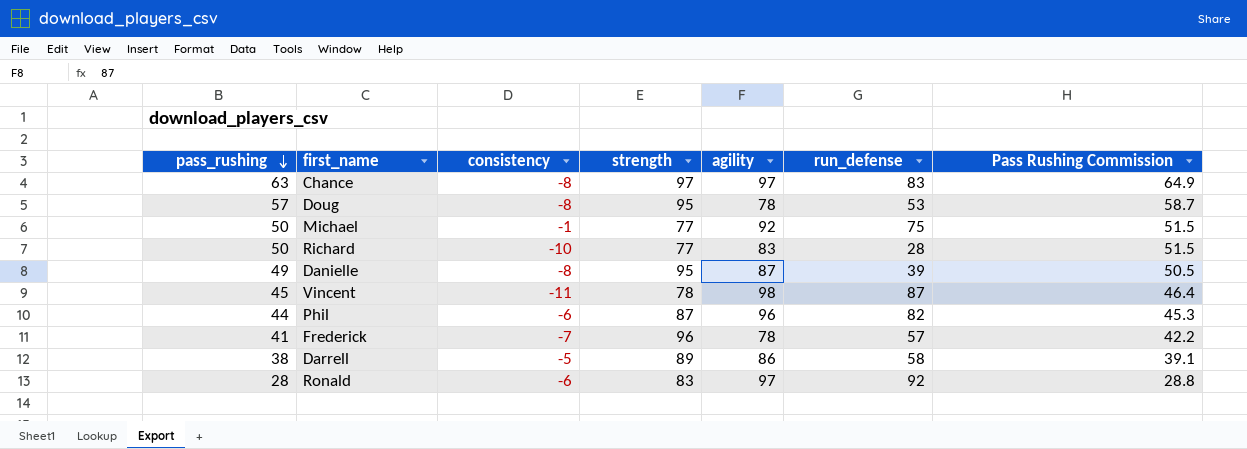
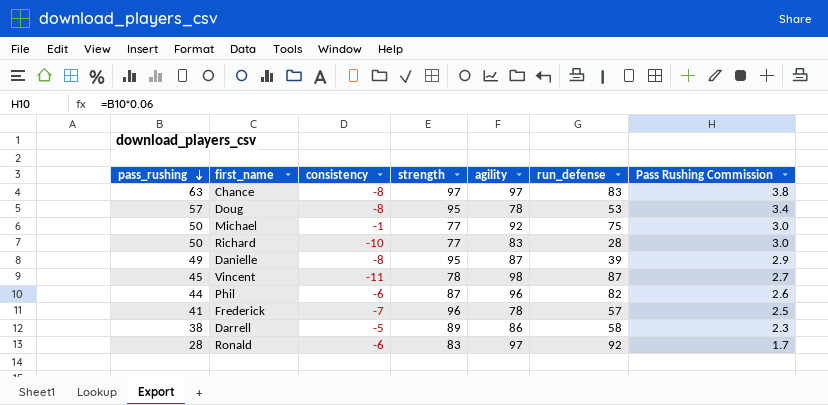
column Pass Rushing Commission | formula: [pass_rushing] * 1.03 -> [pass_rushing] * 0.06

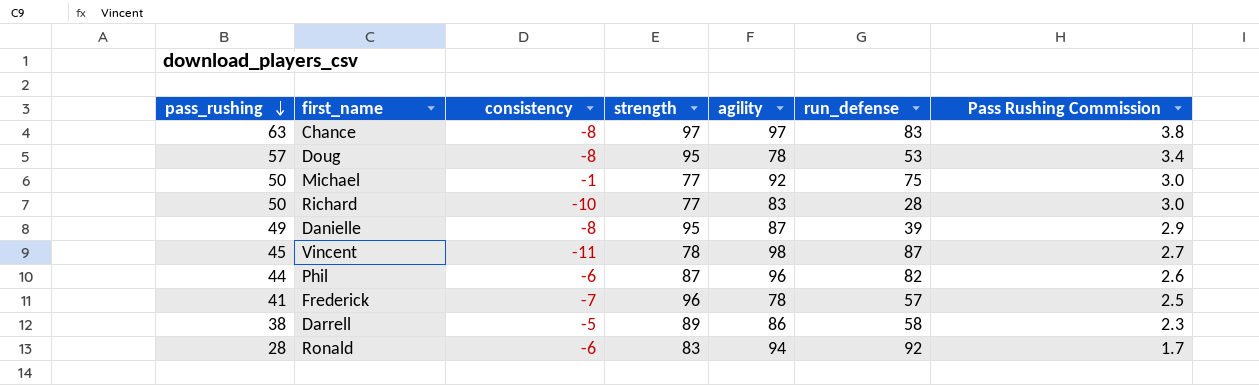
Ronald | agility: 97 -> 94

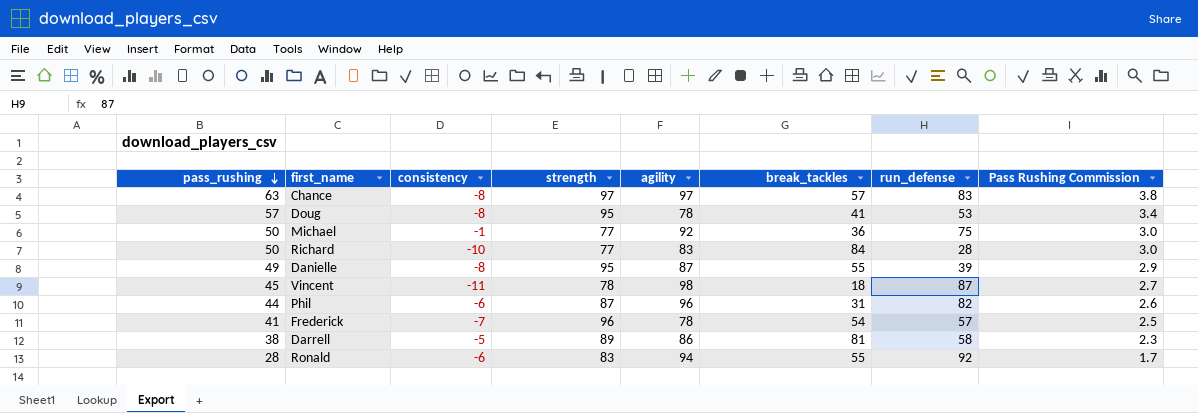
column break_tackles | position: none -> 6

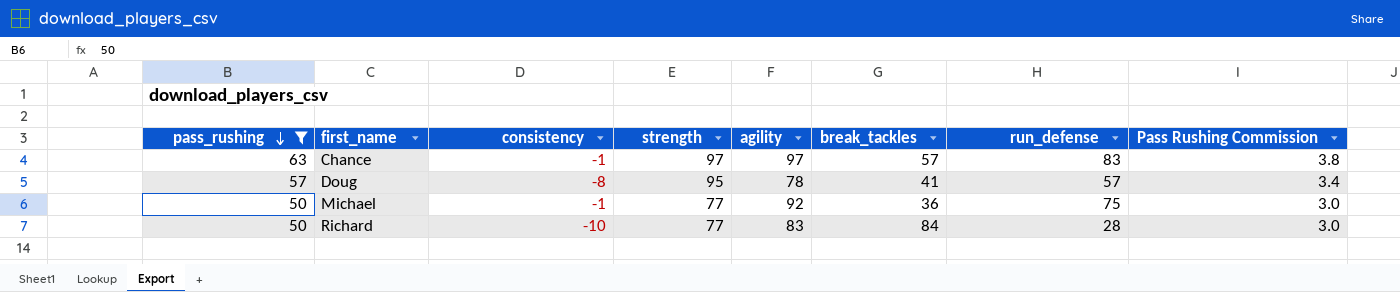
filter: none -> pass_rushing >= 50
Chance | consistency: -8 -> -1
Doug | run_defense: 53 -> 57

